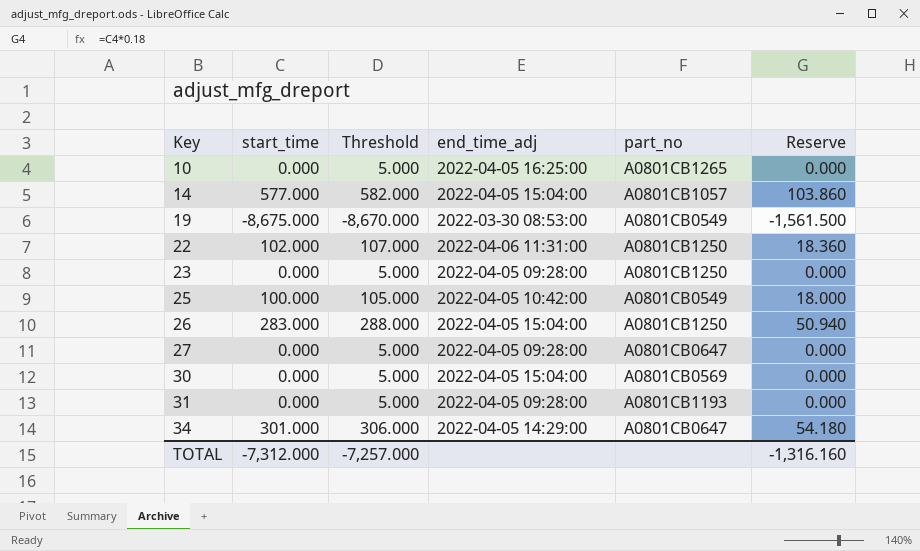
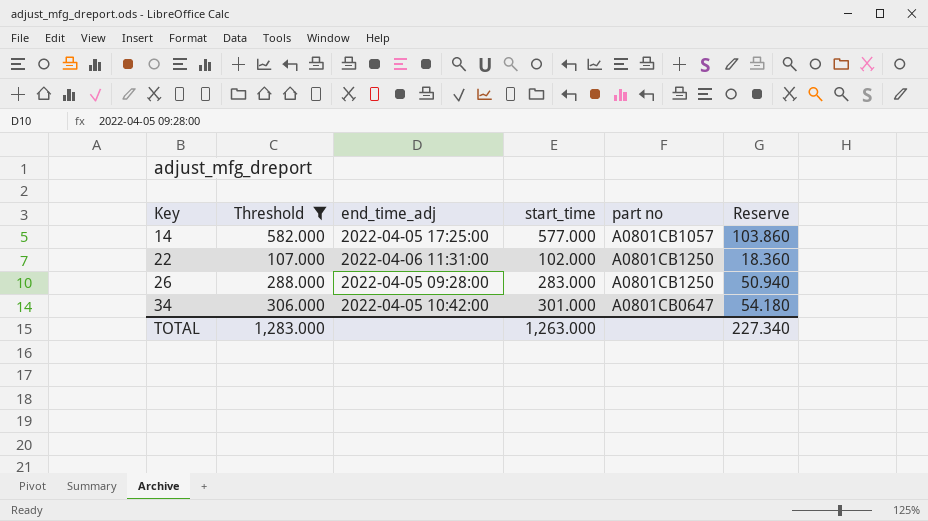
filter: none -> Threshold >= 107.000
column start_time | position: 2 -> 4
column name: part_no -> part no
14 | end_time_adj: 2022-04-05 15:04:00 -> 2022-04-05 17:25:00
26 | end_time_adj: 2022-04-05 15:04:00 -> 2022-04-05 09:28:00
34 | end_time_adj: 2022-04-05 14:29:00 -> 2022-04-05 10:42:00
TOTAL | Threshold: -7,257.000 -> 1,283.000
TOTAL | start_time: -7,312.000 -> 1,263.000
TOTAL | Reserve: -1,316.160 -> 227.340

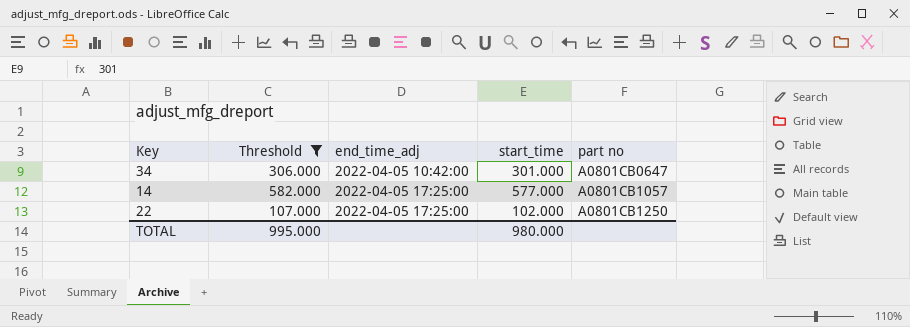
row order: Key ascending -> end_time_adj ascending
column Reserve | formula: [start_time] * 0.18 -> none
row 26: 288.000 | 2022-04-05 09:28:00 | 283.000 | A0801CB1250 | 50.940 -> none
22 | end_time_adj: 2022-04-06 11:31:00 -> 2022-04-05 17:25:00
TOTAL | Threshold: 1,283.000 -> 995.000
TOTAL | start_time: 1,263.000 -> 980.000

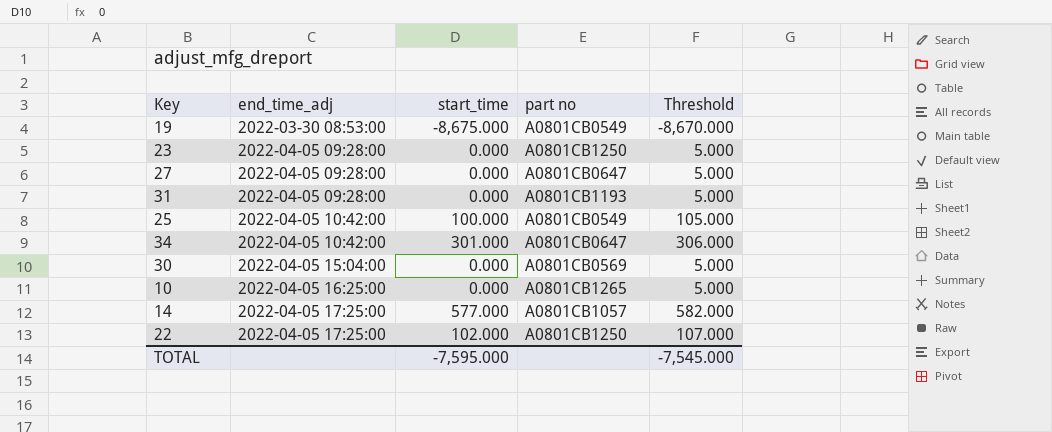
filter: Threshold >= 107.000 -> none
column Threshold | position: 2 -> 5
TOTAL | start_time: 980.000 -> -7,595.000
TOTAL | Threshold: 995.000 -> -7,545.000

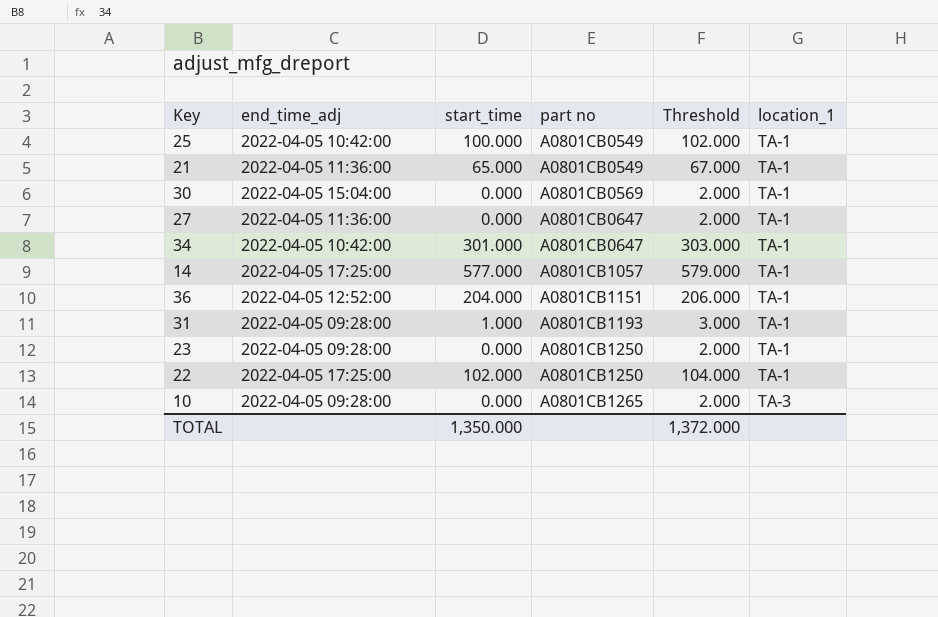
row order: end_time_adj ascending -> part no ascending
column Threshold | formula: [start_time] + 5 -> [start_time] + 2
column location_1 | position: none -> 6
row 19: 2022-03-30 08:53:00 | -8,675.000 | A0801CB0549 | -8,670.000 -> none
row 21: none -> 2022-04-05 11:36:00 | 65.000 | A0801CB0549 | 67.000 | TA-1
27 | end_time_adj: 2022-04-05 09:28:00 -> 2022-04-05 11:36:00
row 36: none -> 2022-04-05 12:52:00 | 204.000 | A0801CB1151 | 206.000 | TA-1
31 | start_time: 0.000 -> 1.000
10 | end_time_adj: 2022-04-05 16:25:00 -> 2022-04-05 09:28:00
TOTAL | start_time: -7,595.000 -> 1,350.000
TOTAL | Threshold: -7,545.000 -> 1,372.000

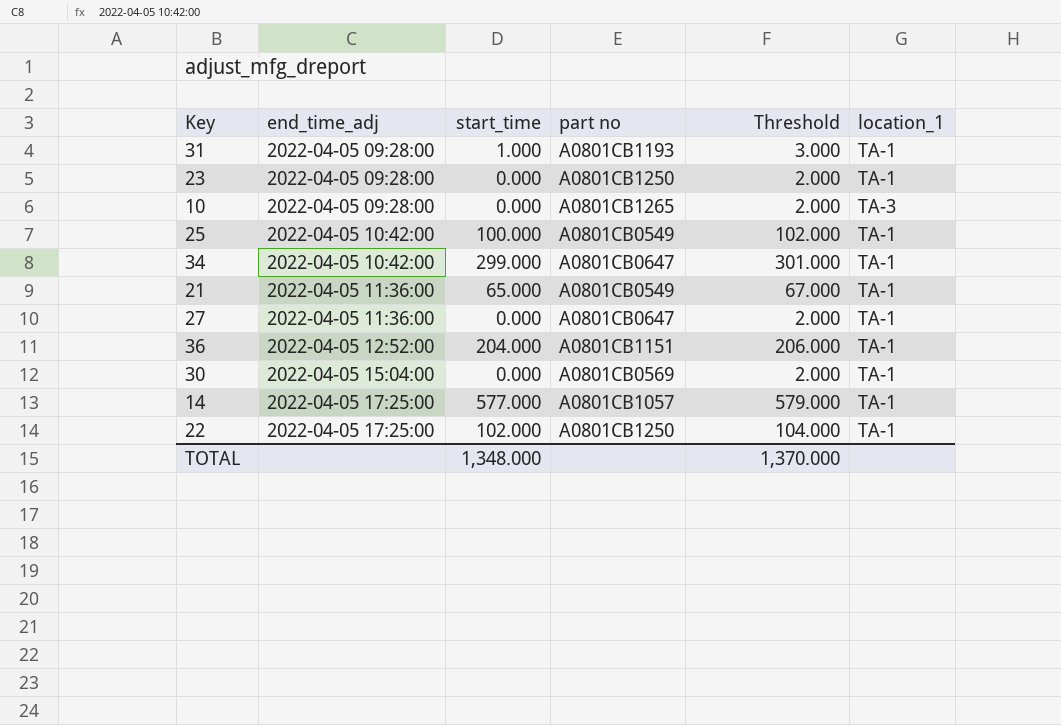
row order: part no ascending -> end_time_adj ascending
34 | start_time: 301.000 -> 299.000
34 | Threshold: 303.000 -> 301.000
TOTAL | start_time: 1,350.000 -> 1,348.000
TOTAL | Threshold: 1,372.000 -> 1,370.000

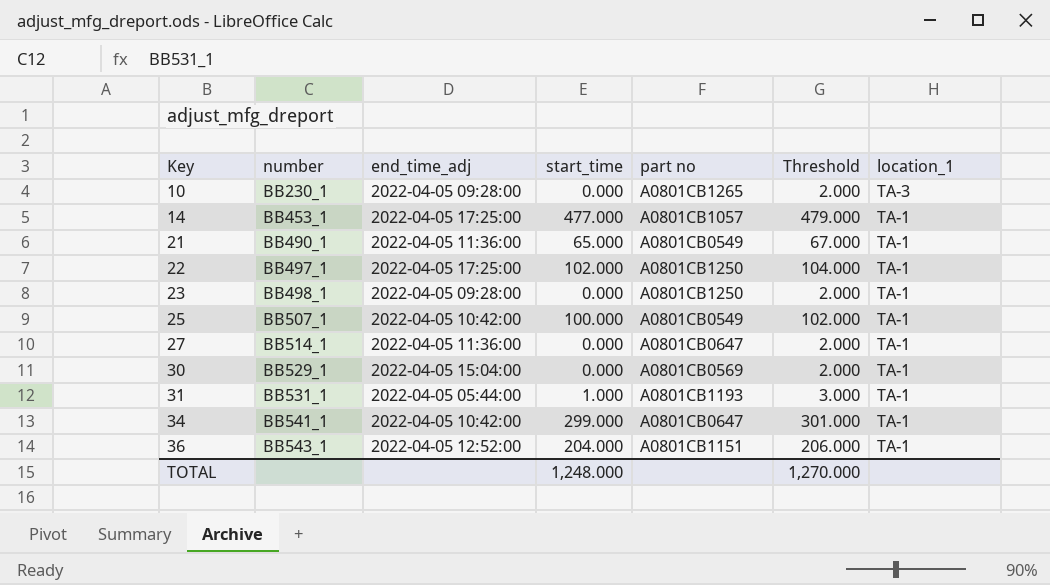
row order: end_time_adj ascending -> Key ascending
column number | position: none -> 2
14 | start_time: 577.000 -> 477.000
14 | Threshold: 579.000 -> 479.000
31 | end_time_adj: 2022-04-05 09:28:00 -> 2022-04-05 05:44:00
TOTAL | start_time: 1,348.000 -> 1,248.000
TOTAL | Threshold: 1,370.000 -> 1,270.000

